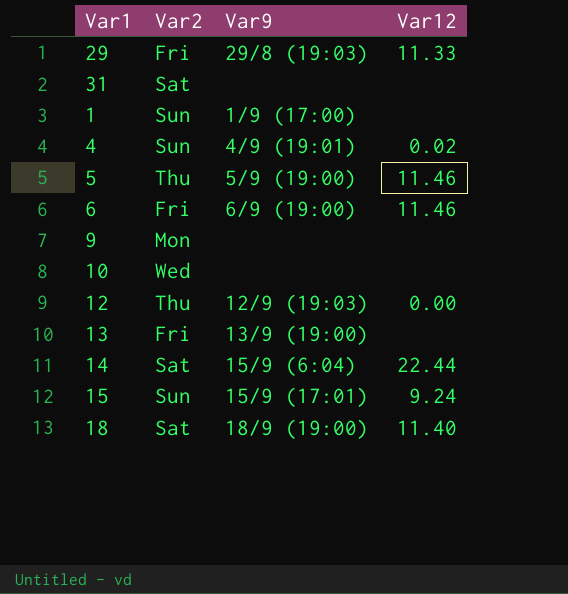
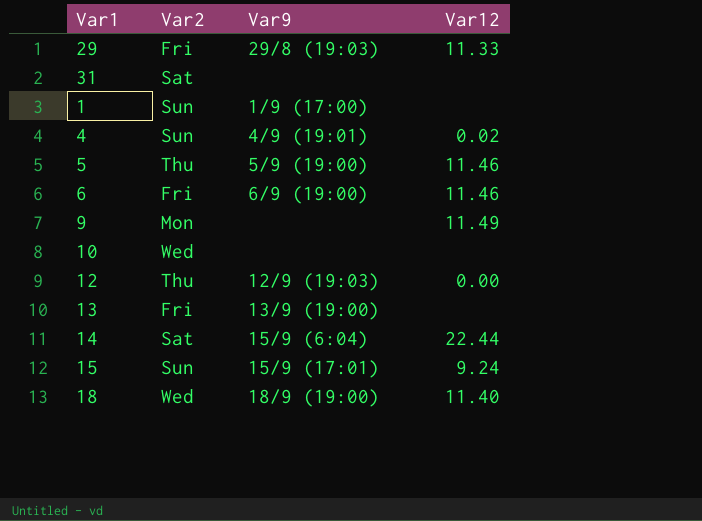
9 | Var12: none -> 11.49
18 | Var2: Sat -> Wed

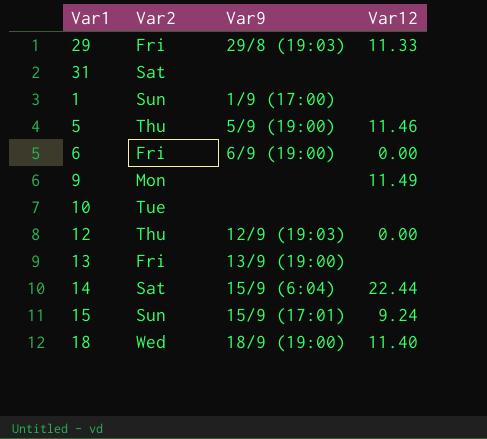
row 4: Sun | 4/9 (19:01) | 0.02 -> none
6 | Var12: 11.46 -> 0.00
10 | Var2: Wed -> Tue

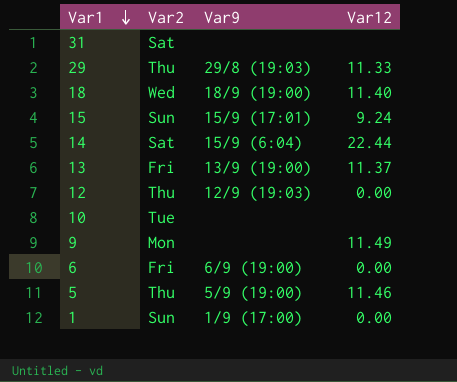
row order: none -> Var1 descending
29 | Var2: Fri -> Thu
13 | Var12: none -> 11.37
1 | Var12: none -> 0.00

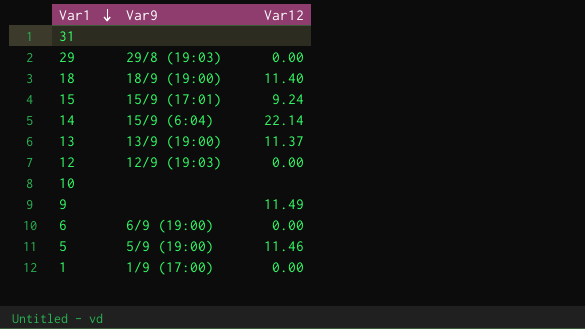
column Var2 | position: 2 -> none
29 | Var12: 11.33 -> 0.00
14 | Var12: 22.44 -> 22.14

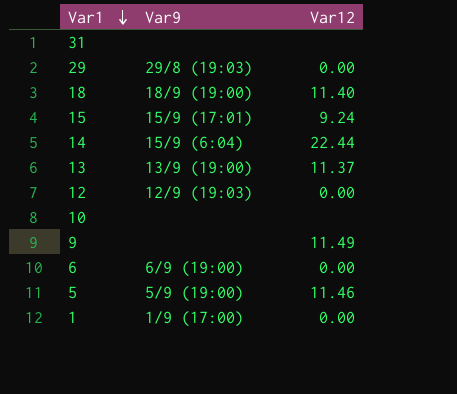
14 | Var12: 22.14 -> 22.44

